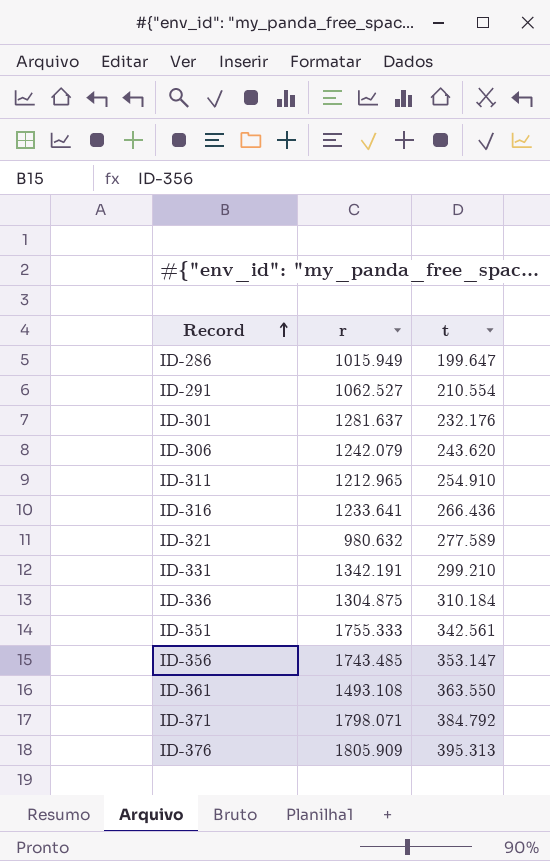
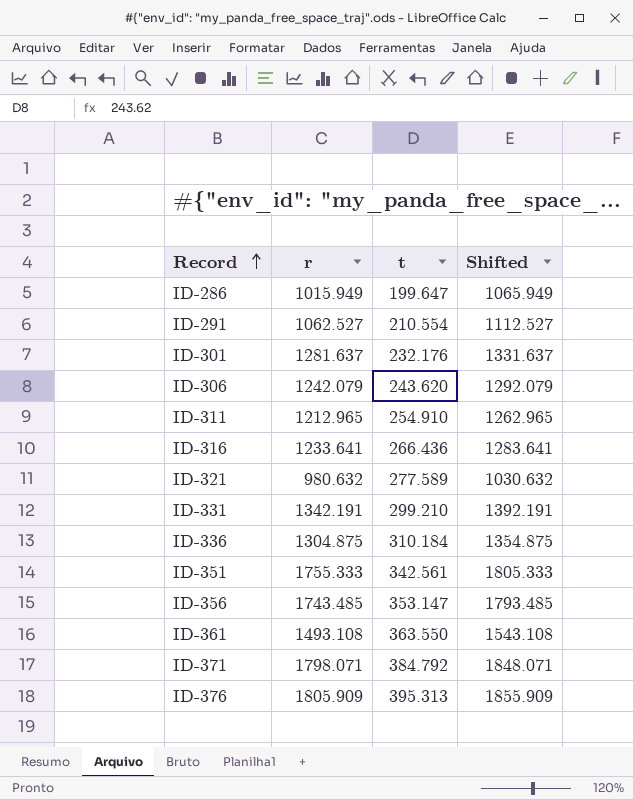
column Shifted | formula: none -> [r] + 50

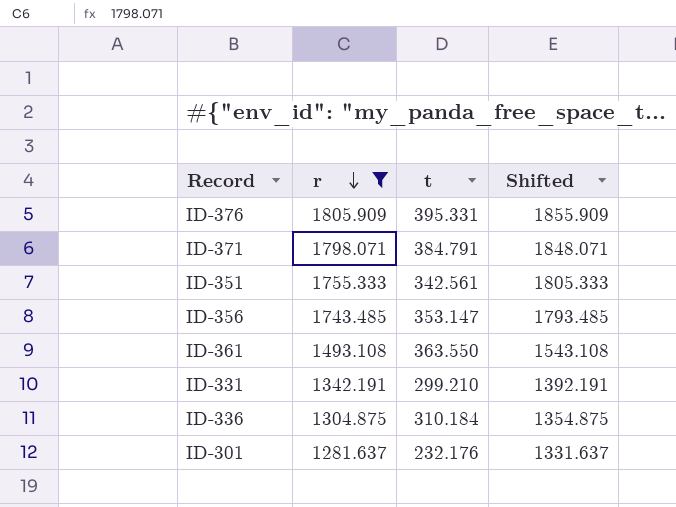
filter: none -> r >= 1281.637
row order: Record ascending -> r descending
ID-376 | t: 395.313 -> 395.331
ID-371 | t: 384.792 -> 384.791

